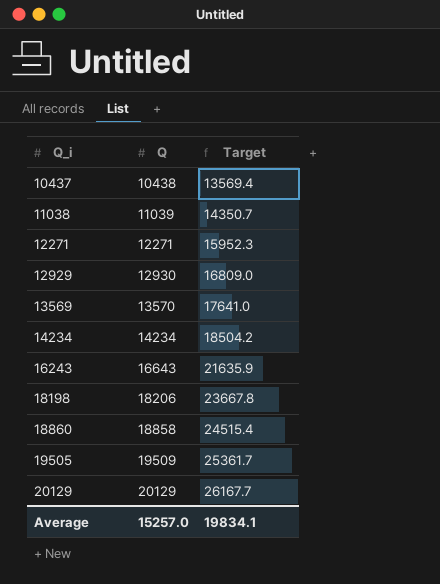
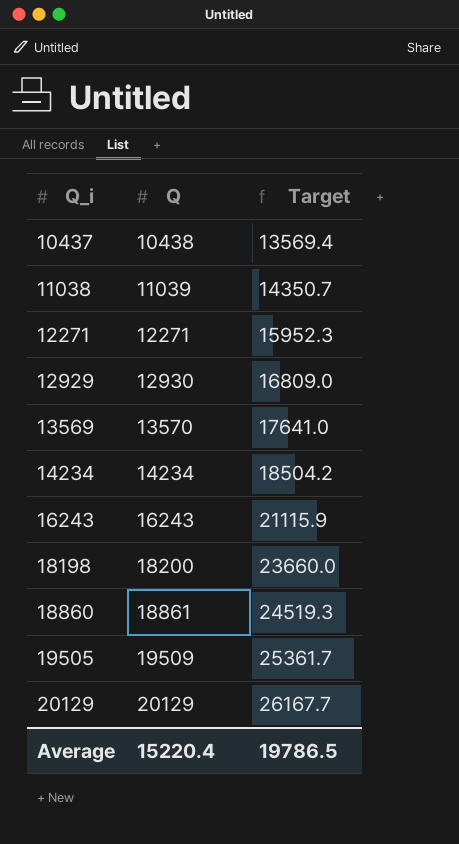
16243 | Q: 16643 -> 16243
16243 | Target: 21635.9 -> 21115.9
18198 | Q: 18206 -> 18200
18198 | Target: 23667.8 -> 23660.0
18860 | Q: 18858 -> 18861
18860 | Target: 24515.4 -> 24519.3
Average | Q: 15257.0 -> 15220.4
Average | Target: 19834.1 -> 19786.5

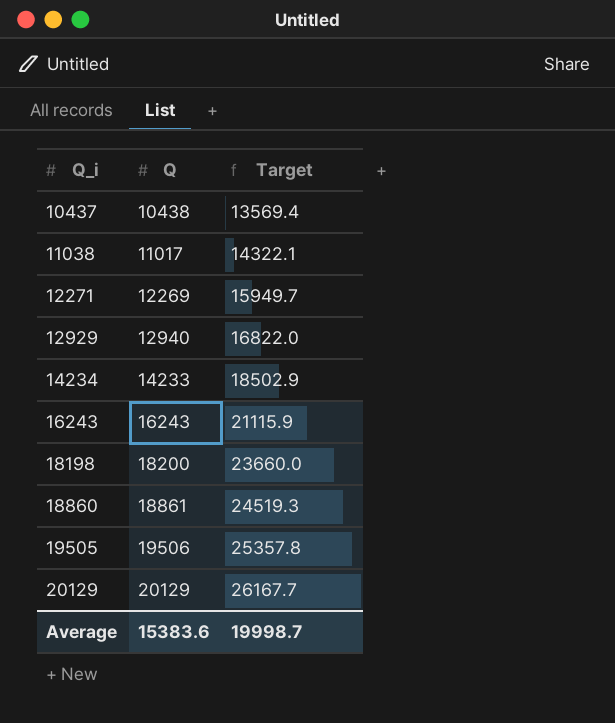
row 13569: 13570 | 17641.0 -> none
11038 | Q: 11039 -> 11017
11038 | Target: 14350.7 -> 14322.1
12271 | Q: 12271 -> 12269
12271 | Target: 15952.3 -> 15949.7
12929 | Q: 12930 -> 12940
12929 | Target: 16809.0 -> 16822.0
14234 | Q: 14234 -> 14233
14234 | Target: 18504.2 -> 18502.9
19505 | Q: 19509 -> 19506
19505 | Target: 25361.7 -> 25357.8
Average | Q: 15220.4 -> 15383.6
Average | Target: 19786.5 -> 19998.7

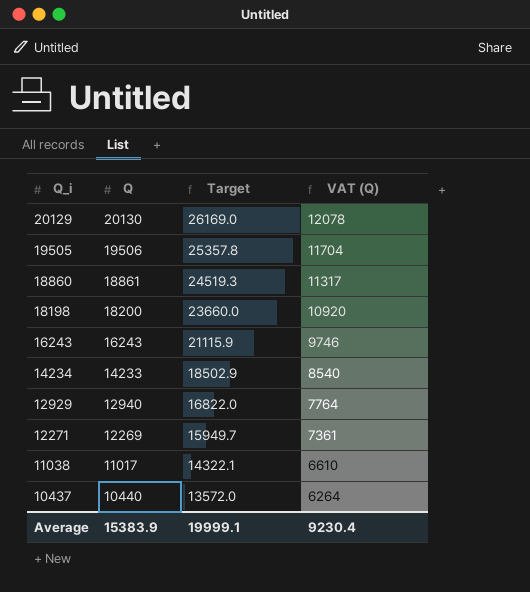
row order: Q_i ascending -> Q_i descending
column VAT (Q) | formula: none -> [Q] * 0.6
20129 | Q: 20129 -> 20130
20129 | Target: 26167.7 -> 26169.0
10437 | Q: 10438 -> 10440
10437 | Target: 13569.4 -> 13572.0
Average | Q: 15383.6 -> 15383.9
Average | Target: 19998.7 -> 19999.1

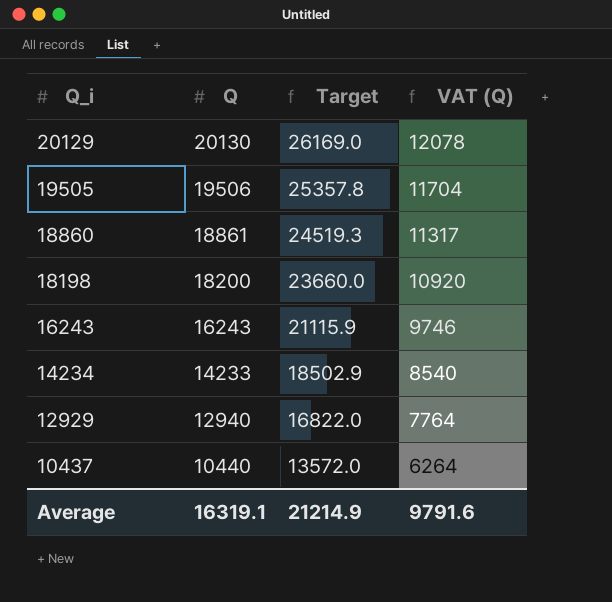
row 12271: 12269 | 15949.7 | 7361 -> none
row 11038: 11017 | 14322.1 | 6610 -> none
Average | Q: 15383.9 -> 16319.1
Average | Target: 19999.1 -> 21214.9
Average | VAT (Q): 9230.4 -> 9791.6

